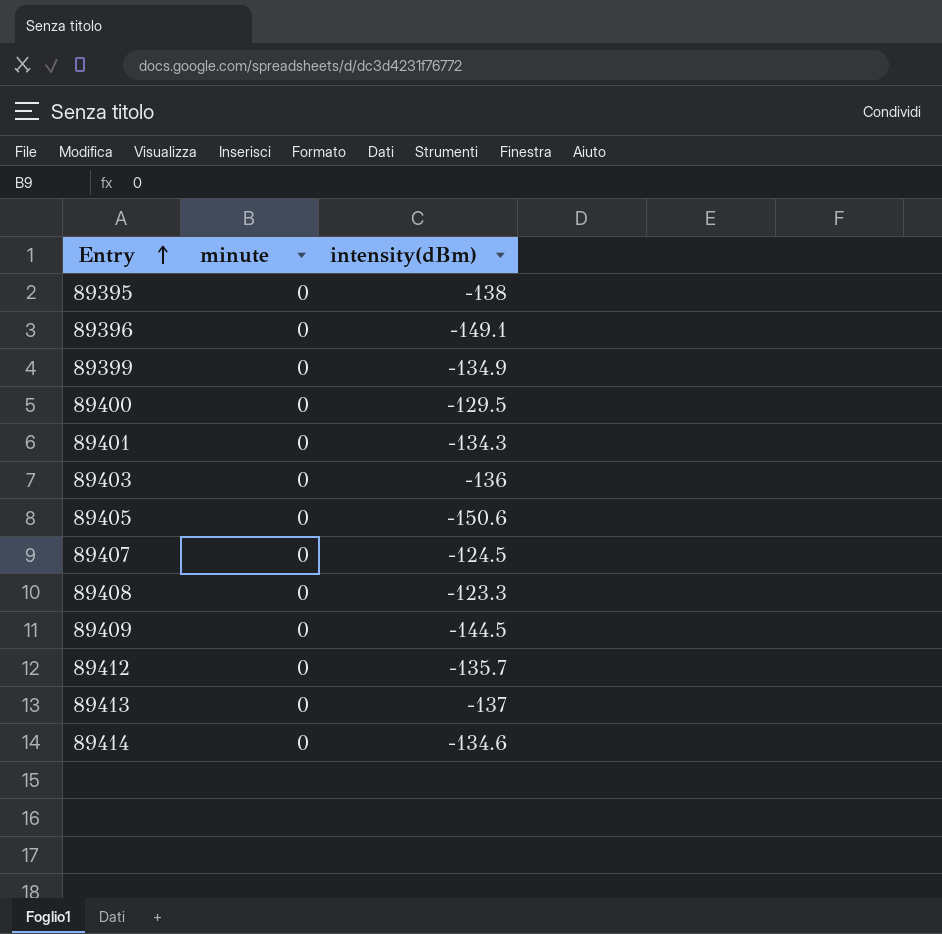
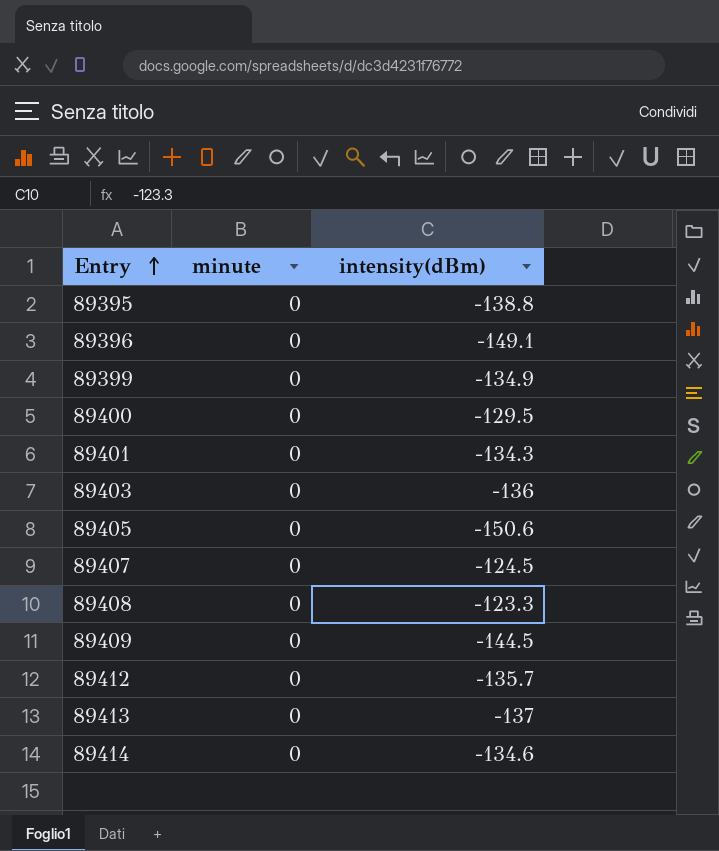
89395 | intensity(dBm): -138 -> -138.8

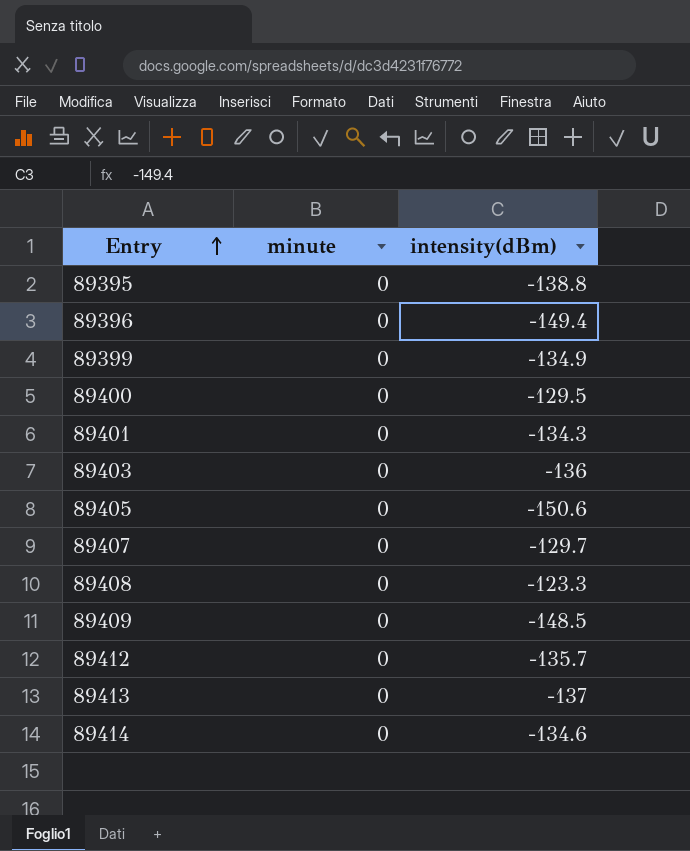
89396 | intensity(dBm): -149.1 -> -149.4
89407 | intensity(dBm): -124.5 -> -129.7
89409 | intensity(dBm): -144.5 -> -148.5

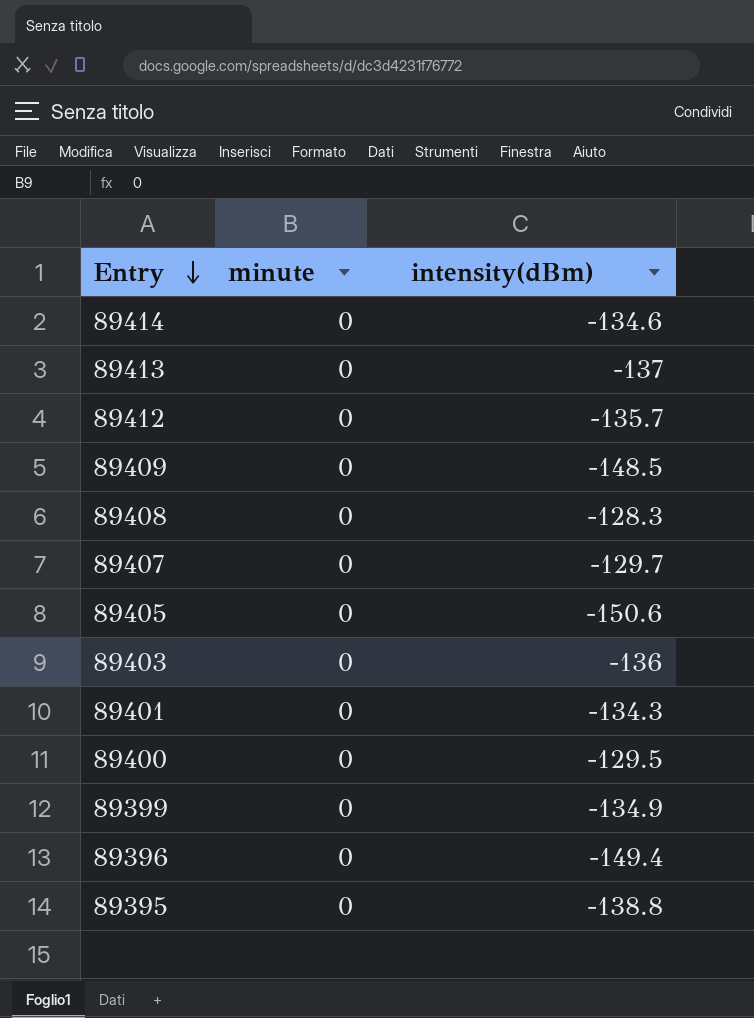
row order: Entry ascending -> Entry descending
89408 | intensity(dBm): -123.3 -> -128.3

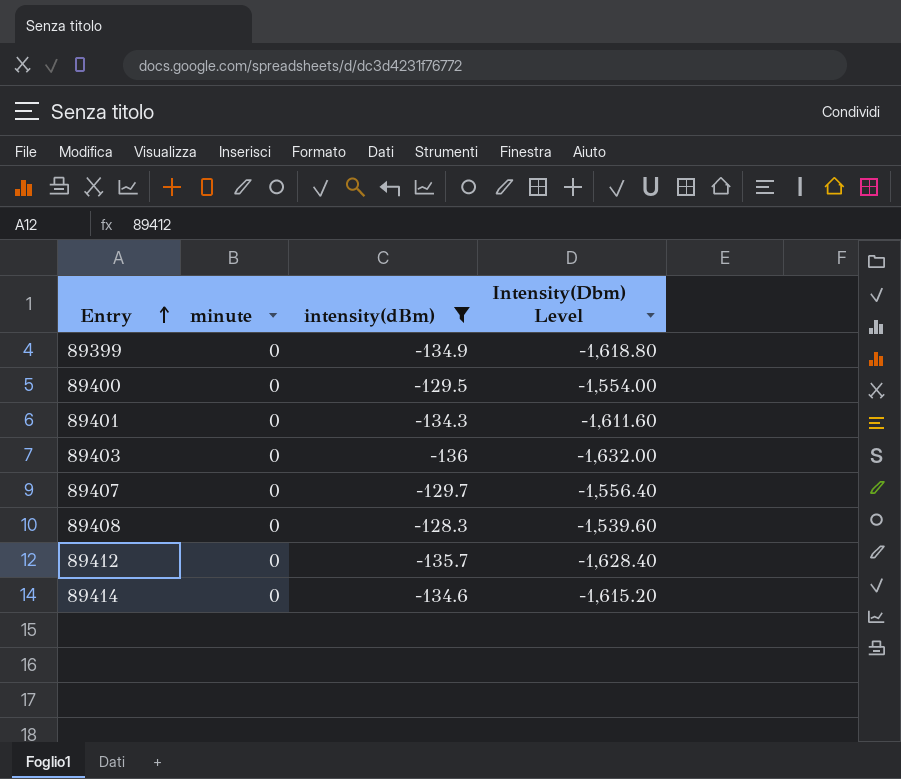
filter: none -> intensity(dBm) >= -136
row order: Entry descending -> Entry ascending
column Intensity(Dbm) Level | formula: none -> [intensity(dBm)] * 12

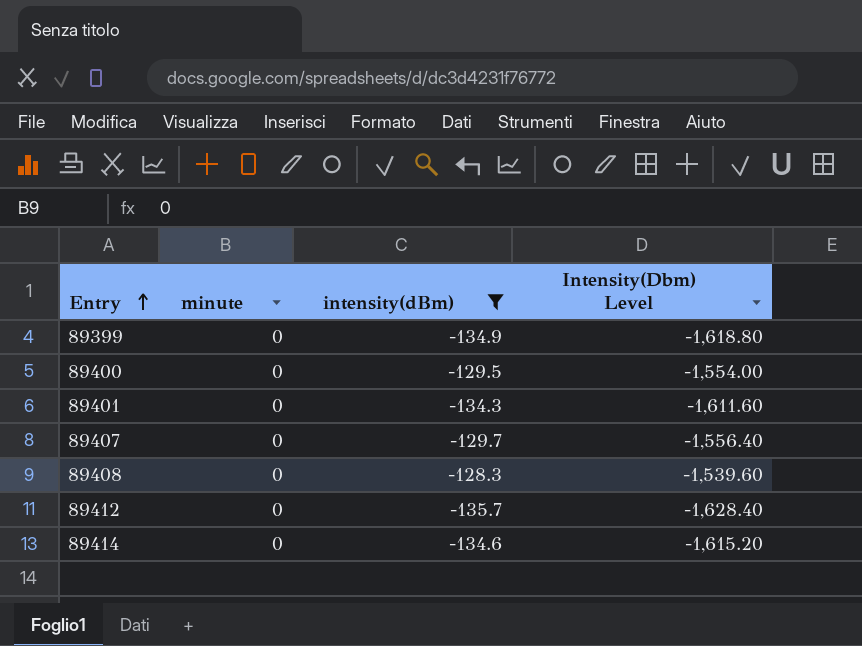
row 89403: 0 | -136 | -1,632.00 -> none

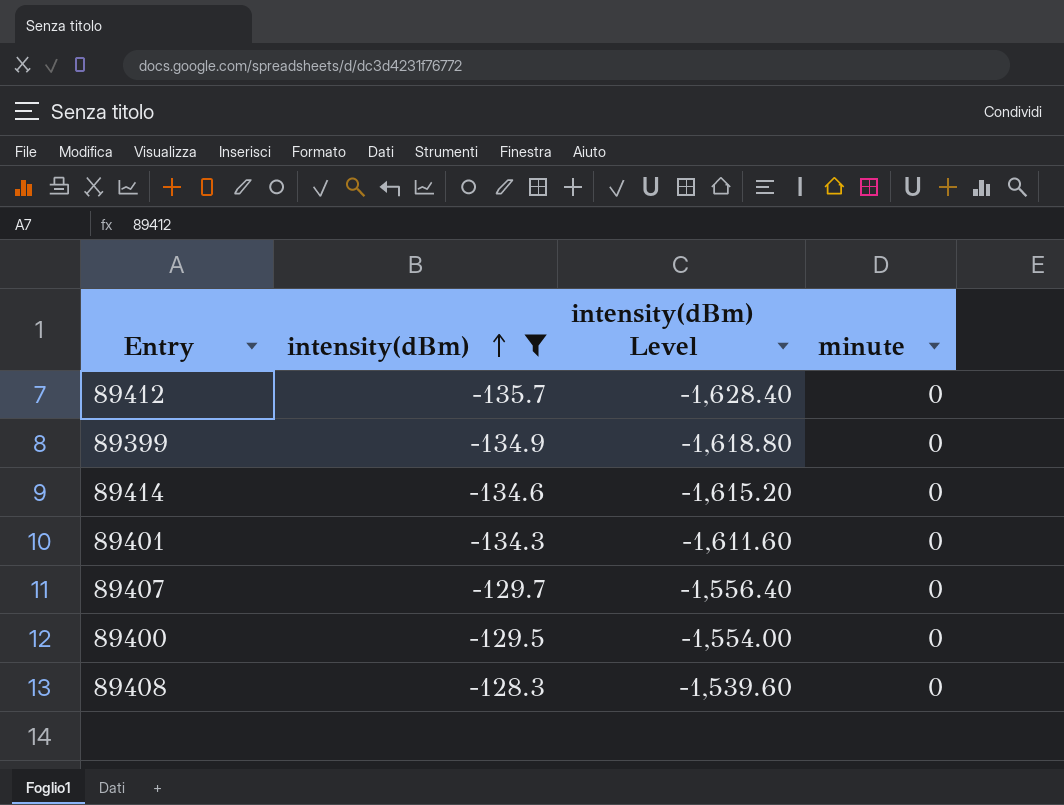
row order: Entry ascending -> intensity(dBm) ascending
column name: Intensity(Dbm) Level -> intensity(dBm) Level
column minute | position: 2 -> 4

